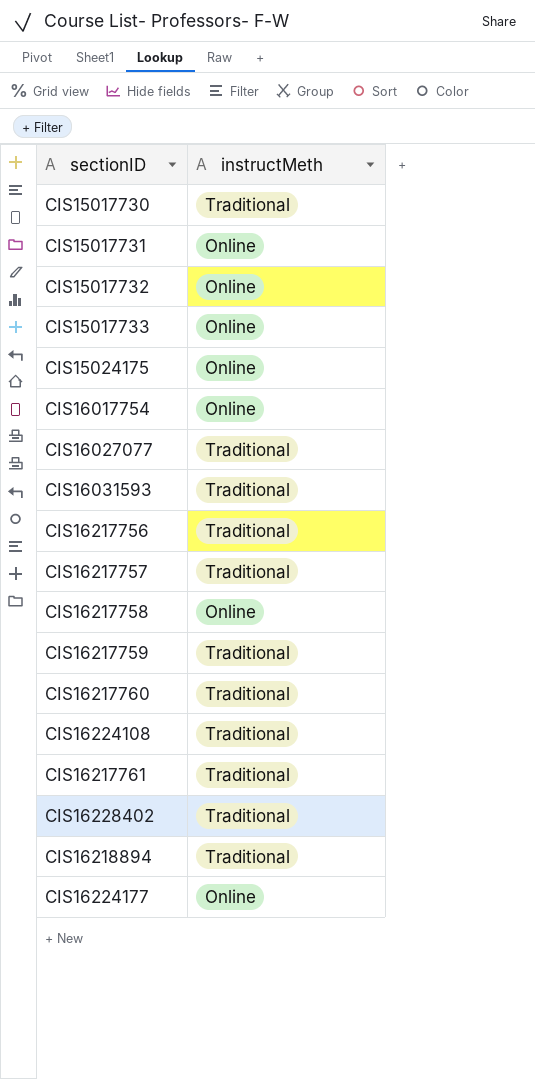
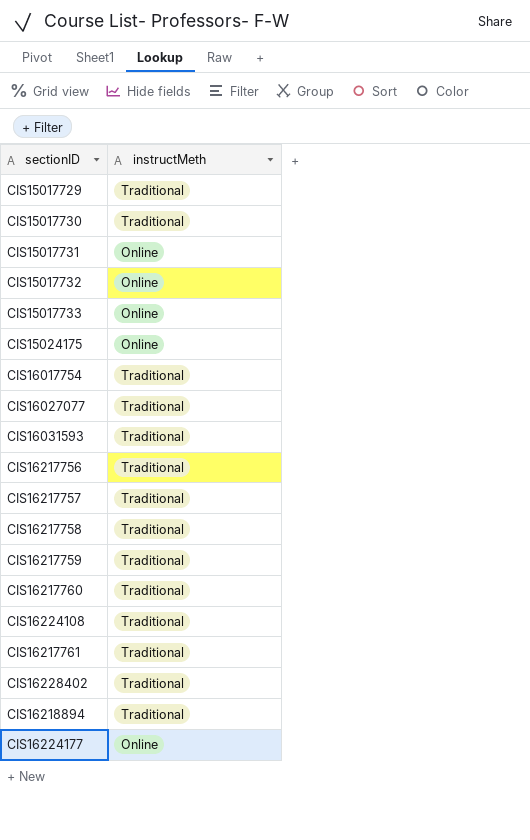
row CIS15017729: none -> Traditional
CIS16017754 | instructMeth: Online -> Traditional
CIS16217758 | instructMeth: Online -> Traditional

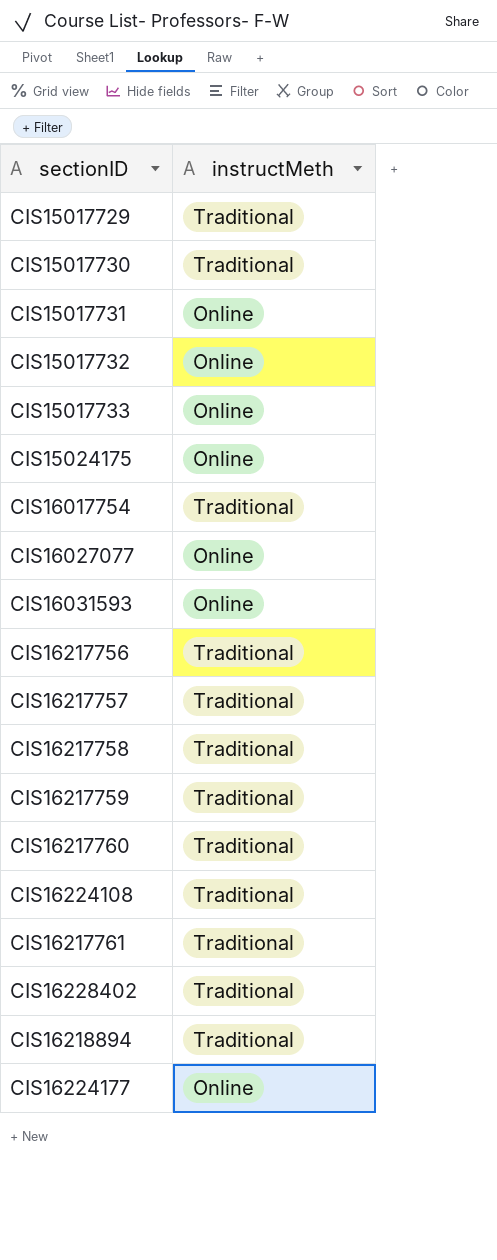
CIS16027077 | instructMeth: Traditional -> Online
CIS16031593 | instructMeth: Traditional -> Online

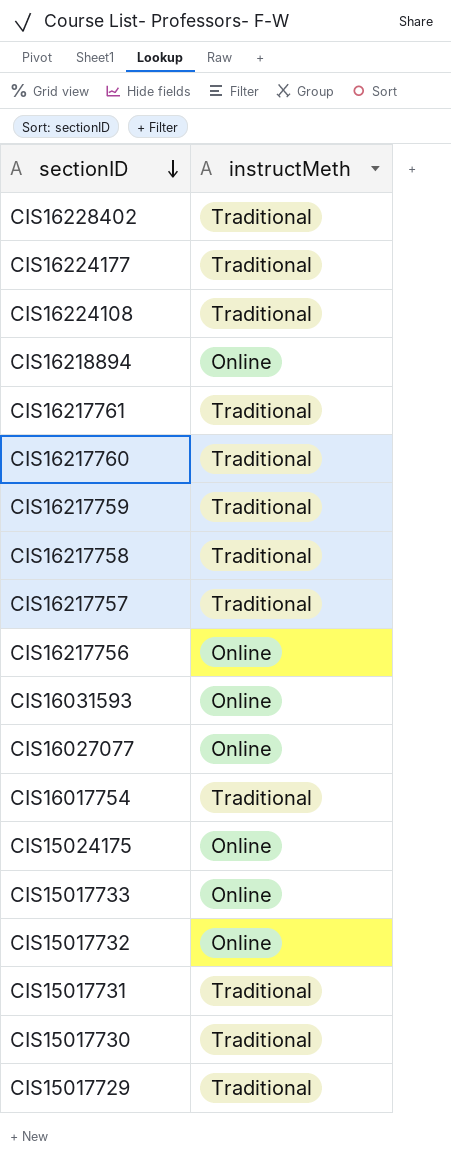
row order: none -> sectionID descending
CIS16224177 | instructMeth: Online -> Traditional
CIS16218894 | instructMeth: Traditional -> Online
CIS16217756 | instructMeth: Traditional -> Online
CIS15017731 | instructMeth: Online -> Traditional

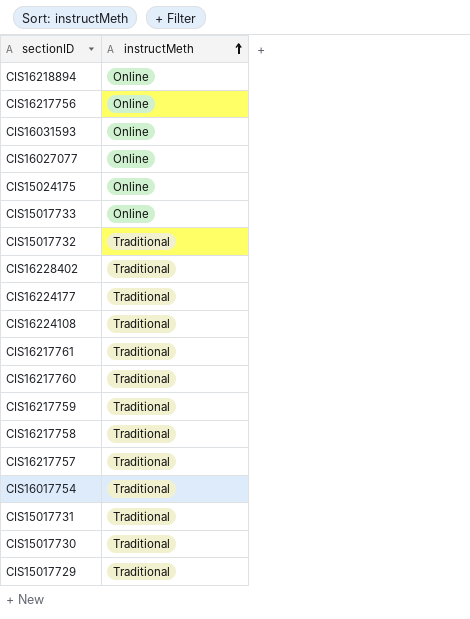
row order: sectionID descending -> instructMeth ascending
CIS15017732 | instructMeth: Online -> Traditional

